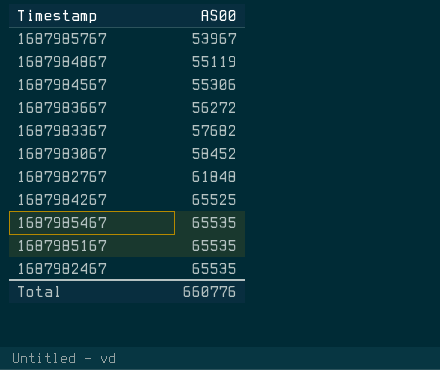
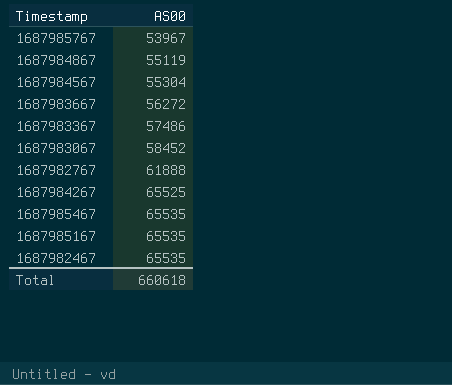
1687984567 | AS00: 55306 -> 55304
1687983367 | AS00: 57682 -> 57486
1687982767 | AS00: 61848 -> 61888
Total | AS00: 660776 -> 660618

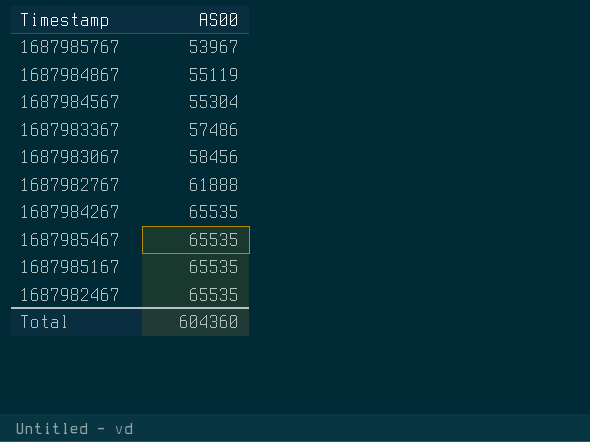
row 1687983667: 56272 -> none
1687983067 | AS00: 58452 -> 58456
1687984267 | AS00: 65525 -> 65535
Total | AS00: 660618 -> 604360

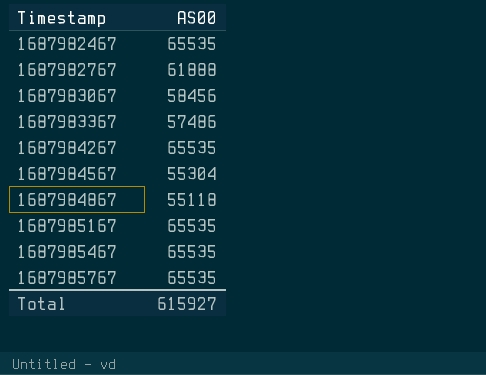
row order: AS00 ascending -> Timestamp ascending
1687984867 | AS00: 55119 -> 55118
1687985767 | AS00: 53967 -> 65535
Total | AS00: 604360 -> 615927

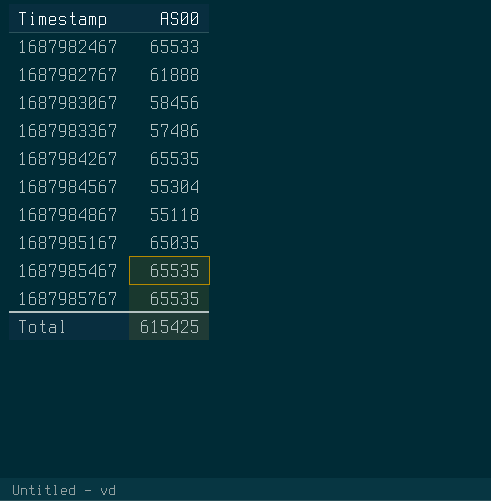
1687982467 | AS00: 65535 -> 65533
1687985167 | AS00: 65535 -> 65035
Total | AS00: 615927 -> 615425

